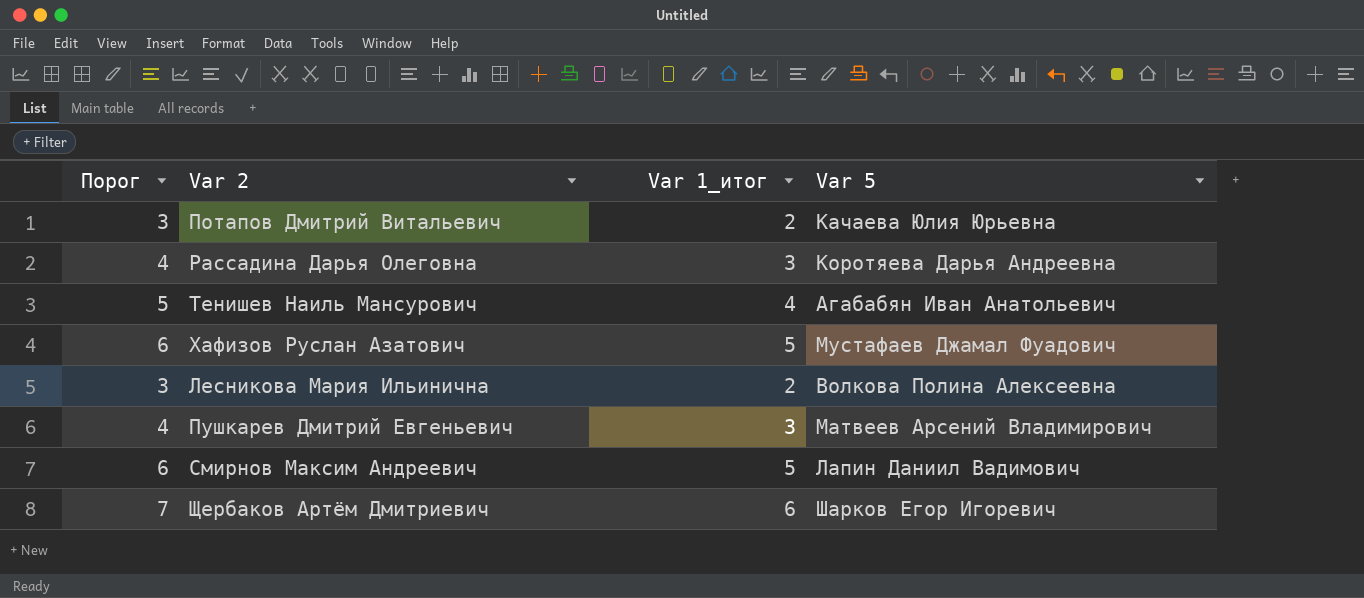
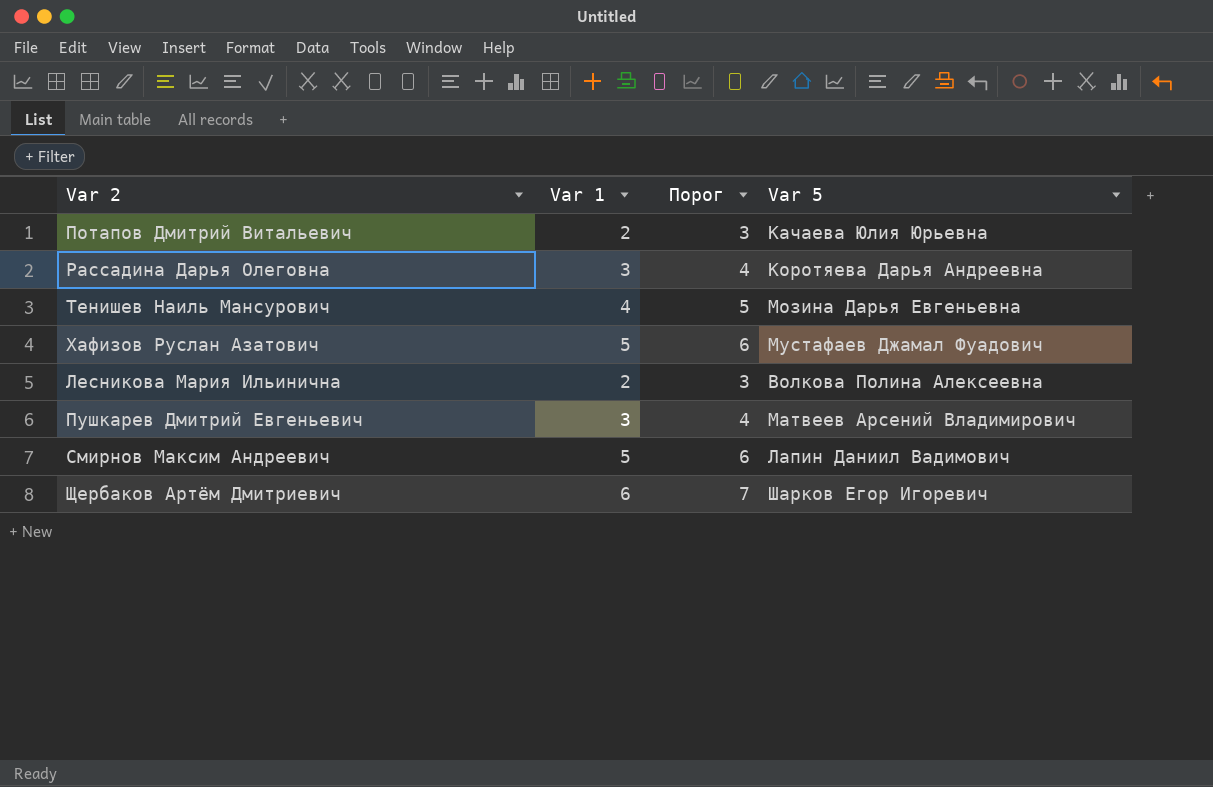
column name: Var 1_итог -> Var 1
column Порог | position: 1 -> 3
Тенишев Наиль Мансурович | Var 5: Агабабян Иван Анатольевич -> Мозина Дарья Евгеньевна

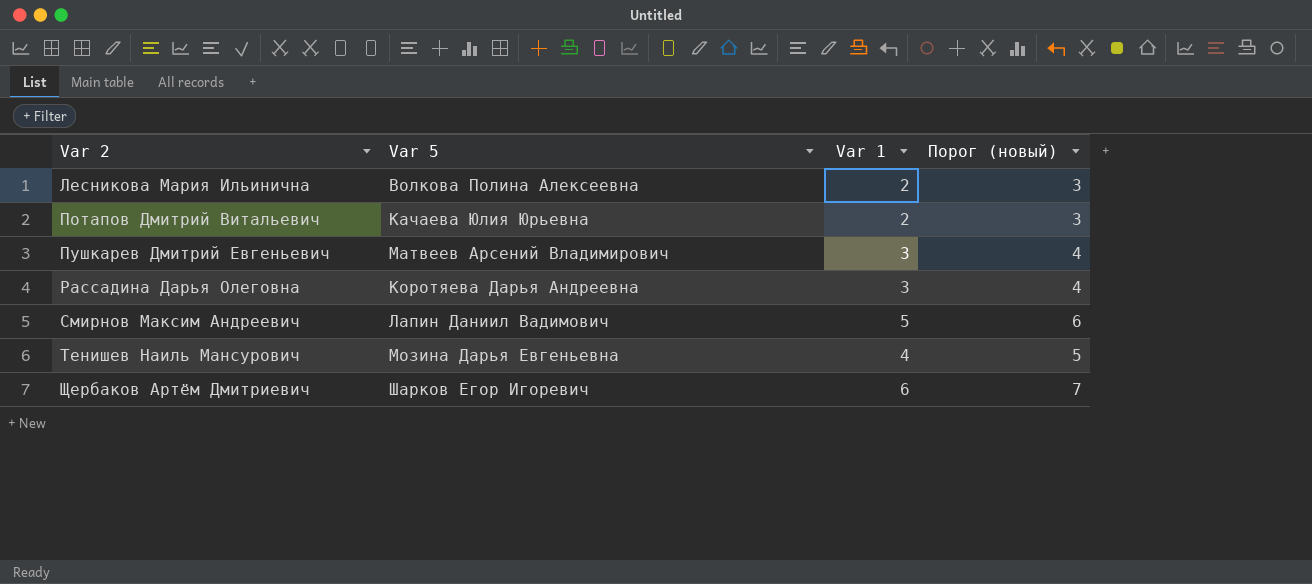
row order: none -> Var 2 ascending
column Var 5 | position: 4 -> 2
column name: Порог -> Порог (новый)
row Хафизов Руслан Азатович: 5 | 6 | Мустафаев Джамал Фуадович -> none

